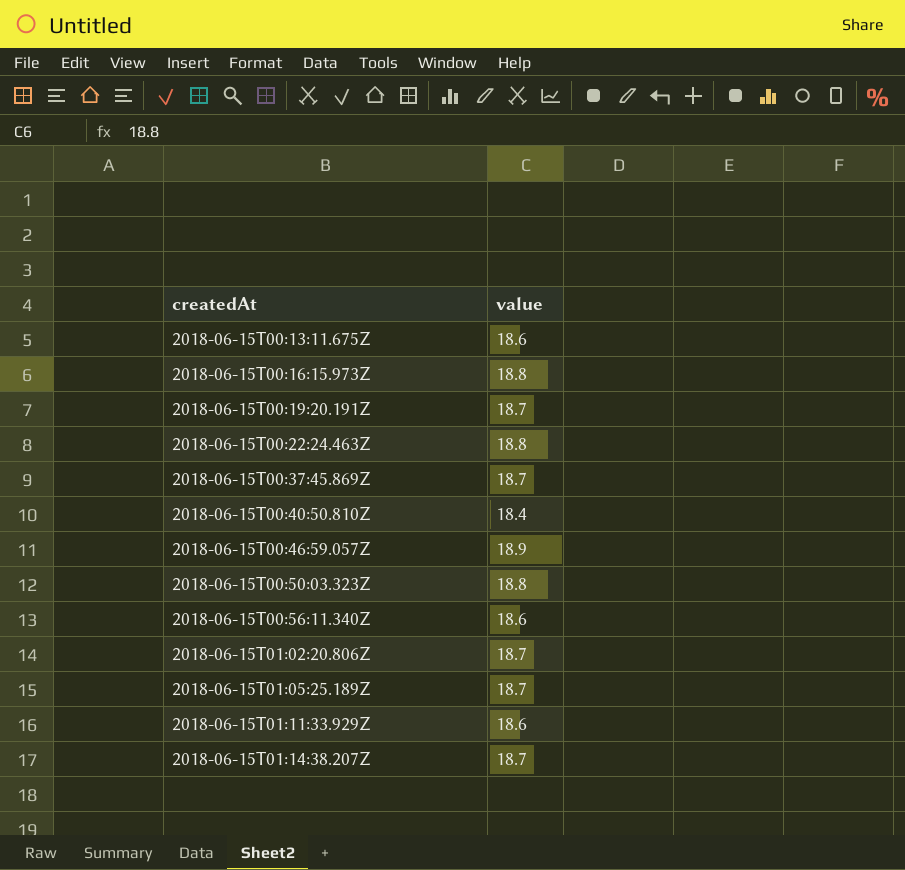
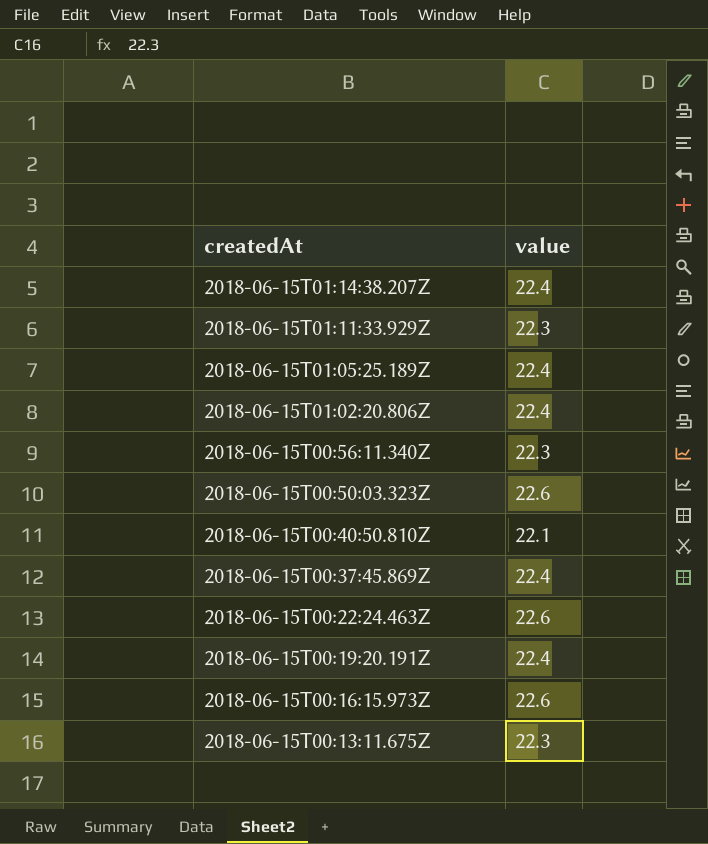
row order: createdAt ascending -> createdAt descending
row 2018-06-15T00:46:59.057Z: 18.9 -> none
2018-06-15T01:14:38.207Z | value: 18.7 -> 22.4
2018-06-15T01:11:33.929Z | value: 18.6 -> 22.3
2018-06-15T01:05:25.189Z | value: 18.7 -> 22.4
2018-06-15T01:02:20.806Z | value: 18.7 -> 22.4
2018-06-15T00:56:11.340Z | value: 18.6 -> 22.3
2018-06-15T00:50:03.323Z | value: 18.8 -> 22.6
2018-06-15T00:40:50.810Z | value: 18.4 -> 22.1
2018-06-15T00:37:45.869Z | value: 18.7 -> 22.4
2018-06-15T00:22:24.463Z | value: 18.8 -> 22.6
2018-06-15T00:19:20.191Z | value: 18.7 -> 22.4
2018-06-15T00:16:15.973Z | value: 18.8 -> 22.6
2018-06-15T00:13:11.675Z | value: 18.6 -> 22.3

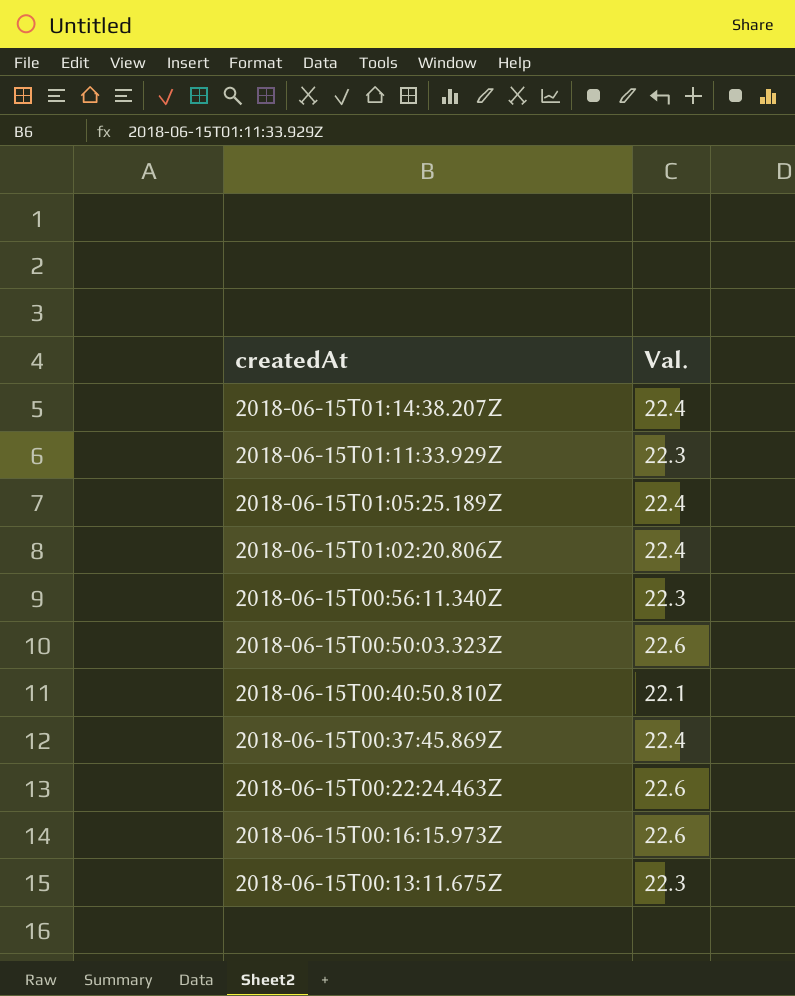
column name: value -> Val.
row 2018-06-15T00:19:20.191Z: 22.4 -> none

